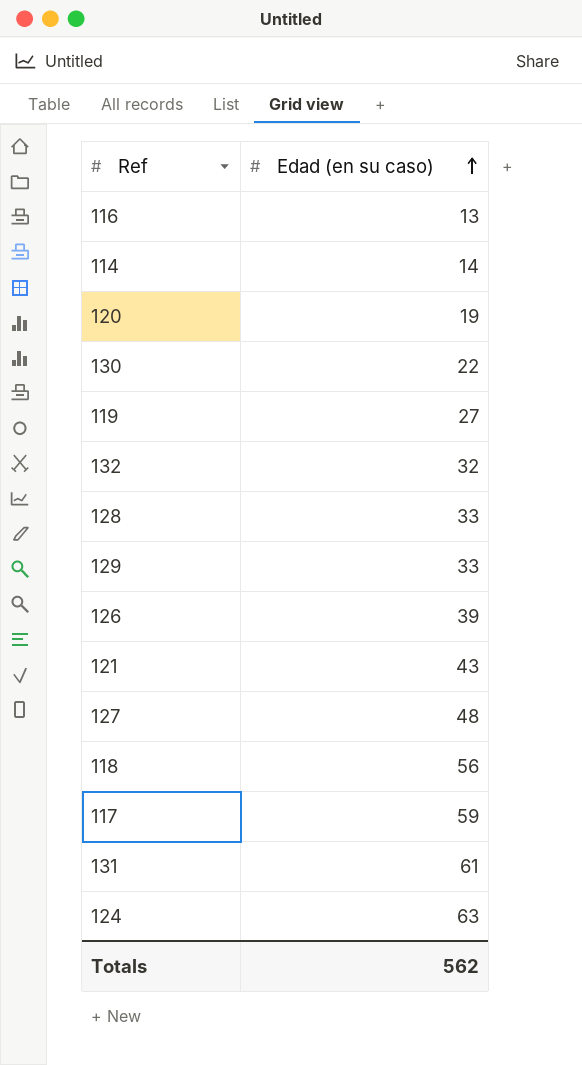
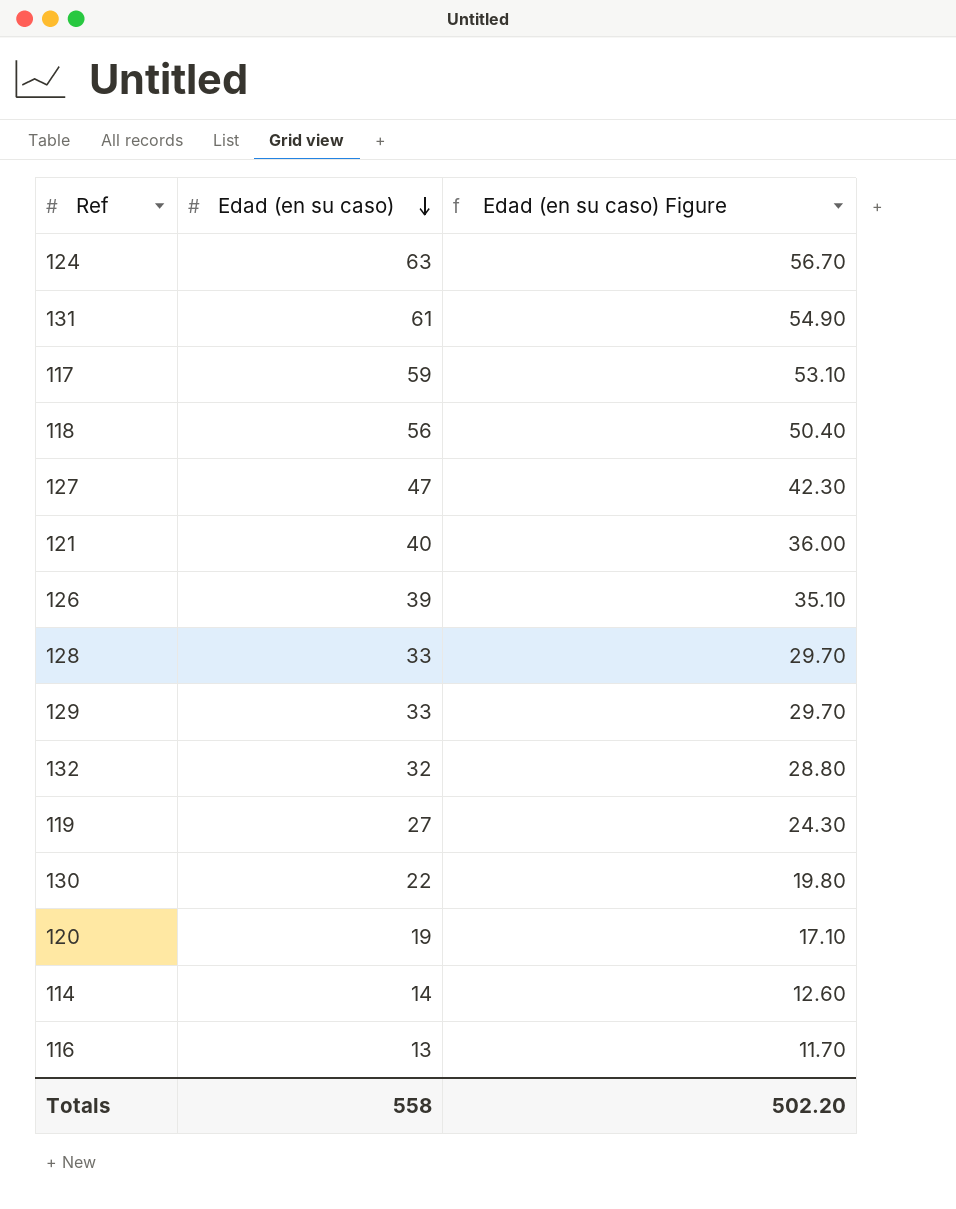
row order: Edad (en su caso) ascending -> Edad (en su caso) descending
column Edad (en su caso) Figure | formula: none -> [Edad (en su caso)] * 0.9
127 | Edad (en su caso): 48 -> 47
121 | Edad (en su caso): 43 -> 40
Totals | Edad (en su caso): 562 -> 558

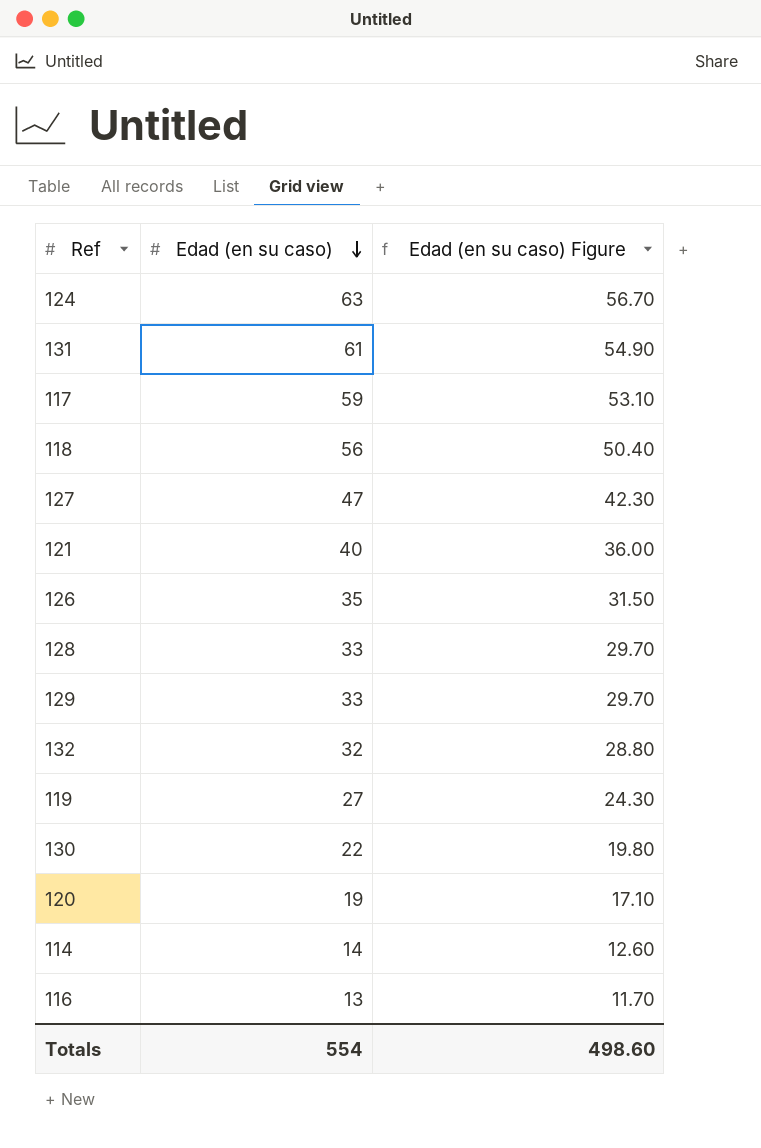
126 | Edad (en su caso): 39 -> 35
126 | Edad (en su caso) Figure: 35.10 -> 31.50
Totals | Edad (en su caso): 558 -> 554
Totals | Edad (en su caso) Figure: 502.20 -> 498.60

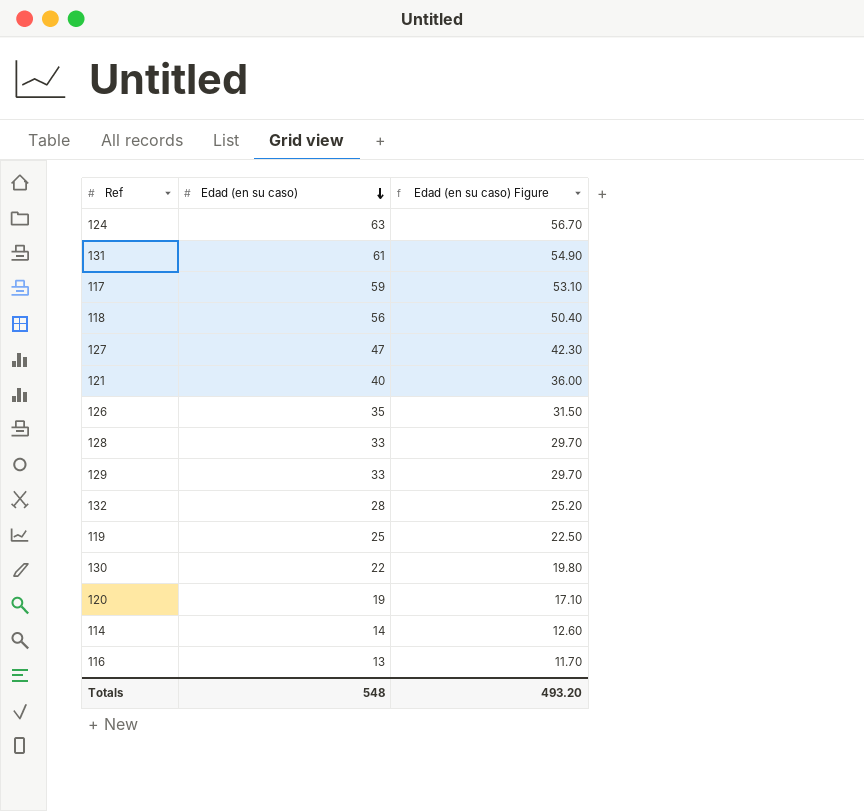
132 | Edad (en su caso): 32 -> 28
132 | Edad (en su caso) Figure: 28.80 -> 25.20
119 | Edad (en su caso): 27 -> 25
119 | Edad (en su caso) Figure: 24.30 -> 22.50
Totals | Edad (en su caso): 554 -> 548
Totals | Edad (en su caso) Figure: 498.60 -> 493.20

